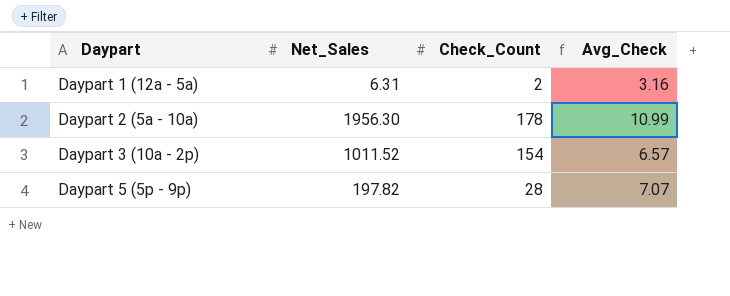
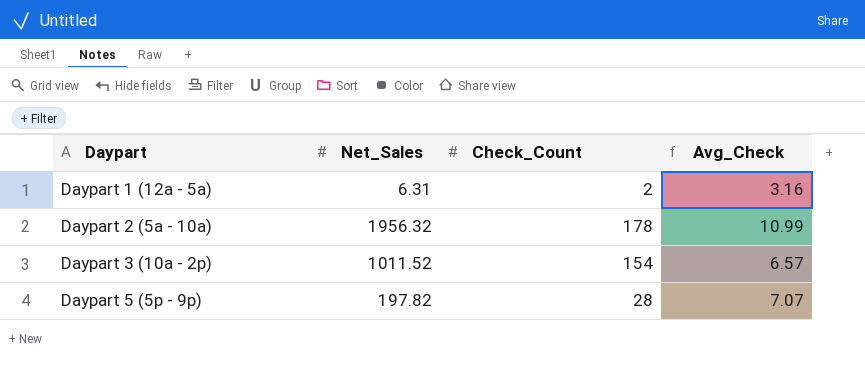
Daypart 2 (5a - 10a) | Net_Sales: 1956.30 -> 1956.32

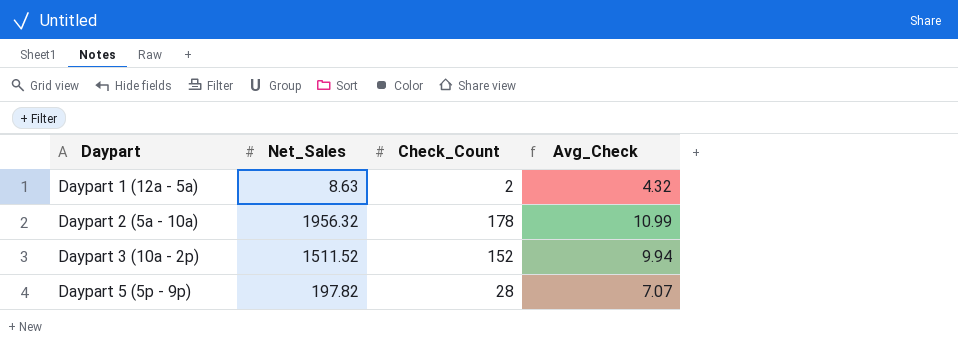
Daypart 1 (12a - 5a) | Net_Sales: 6.31 -> 8.63
Daypart 1 (12a - 5a) | Avg_Check: 3.16 -> 4.32
Daypart 3 (10a - 2p) | Net_Sales: 1011.52 -> 1511.52
Daypart 3 (10a - 2p) | Check_Count: 154 -> 152
Daypart 3 (10a - 2p) | Avg_Check: 6.57 -> 9.94

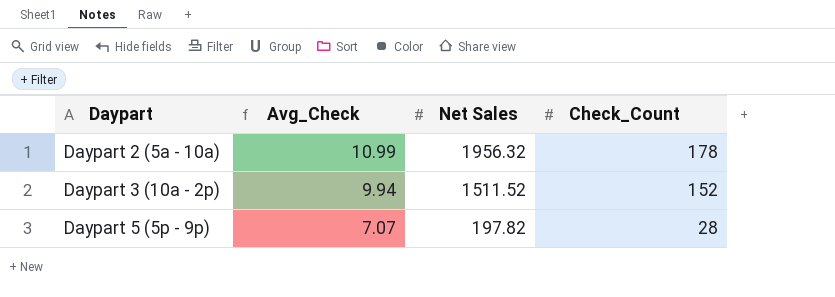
column Avg_Check | position: 4 -> 2
column name: Net_Sales -> Net Sales
row Daypart 1 (12a - 5a): 8.63 | 2 | 4.32 -> none

